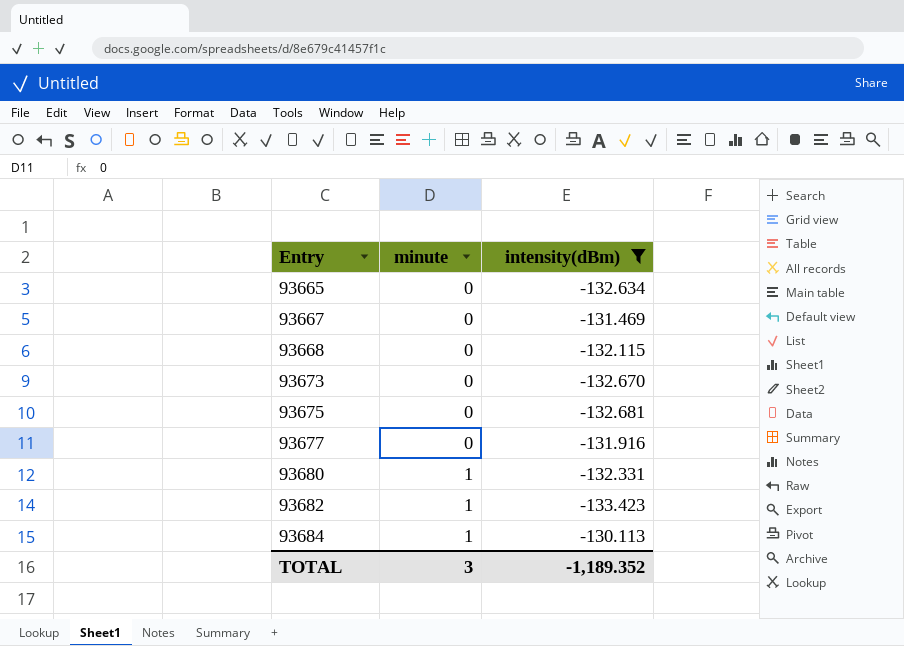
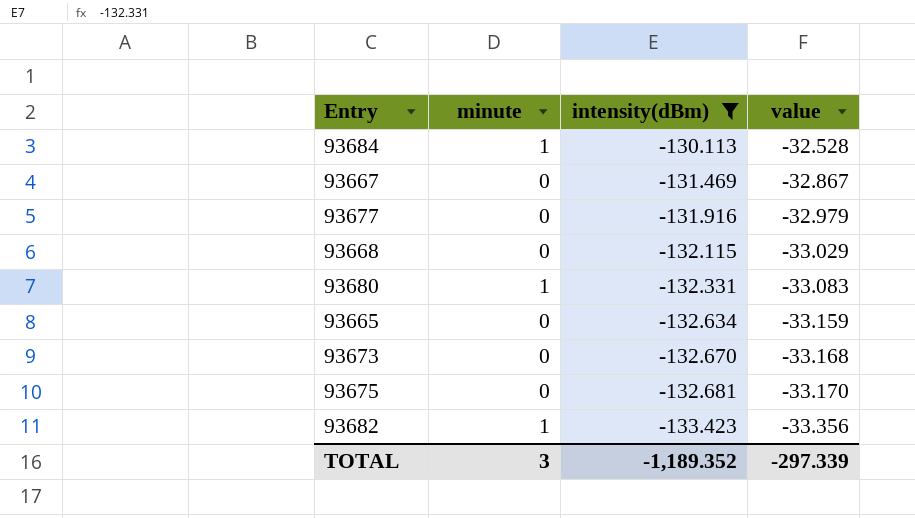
row order: Entry ascending -> intensity(dBm) descending
column value | formula: none -> [intensity(dBm)] * 0.25

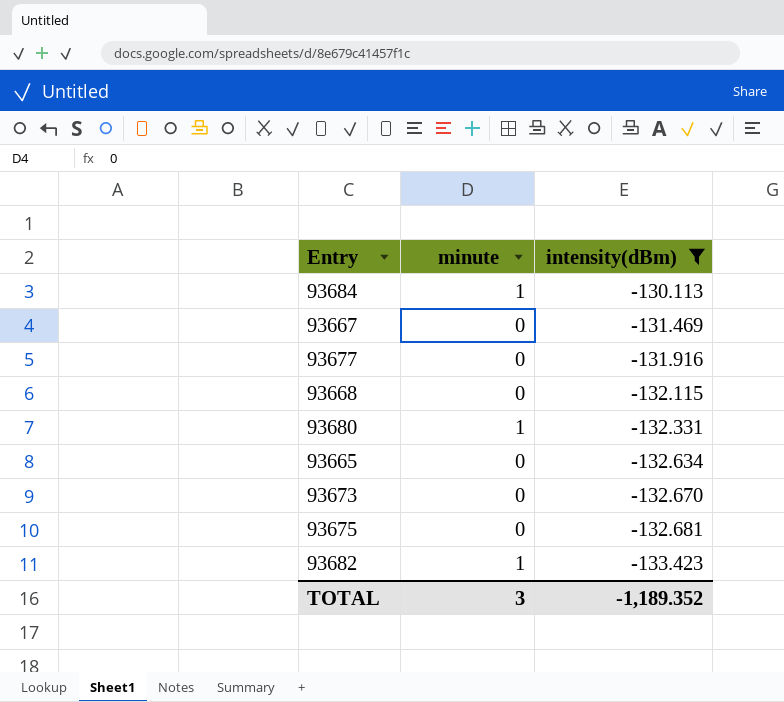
column value | formula: [intensity(dBm)] * 0.25 -> none

